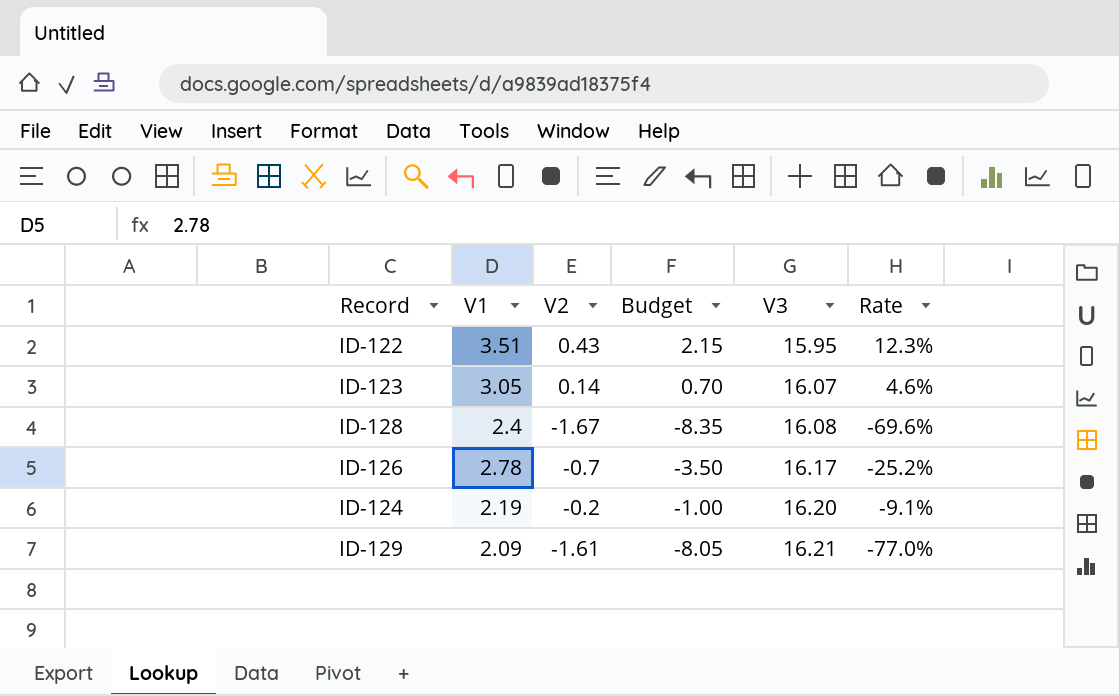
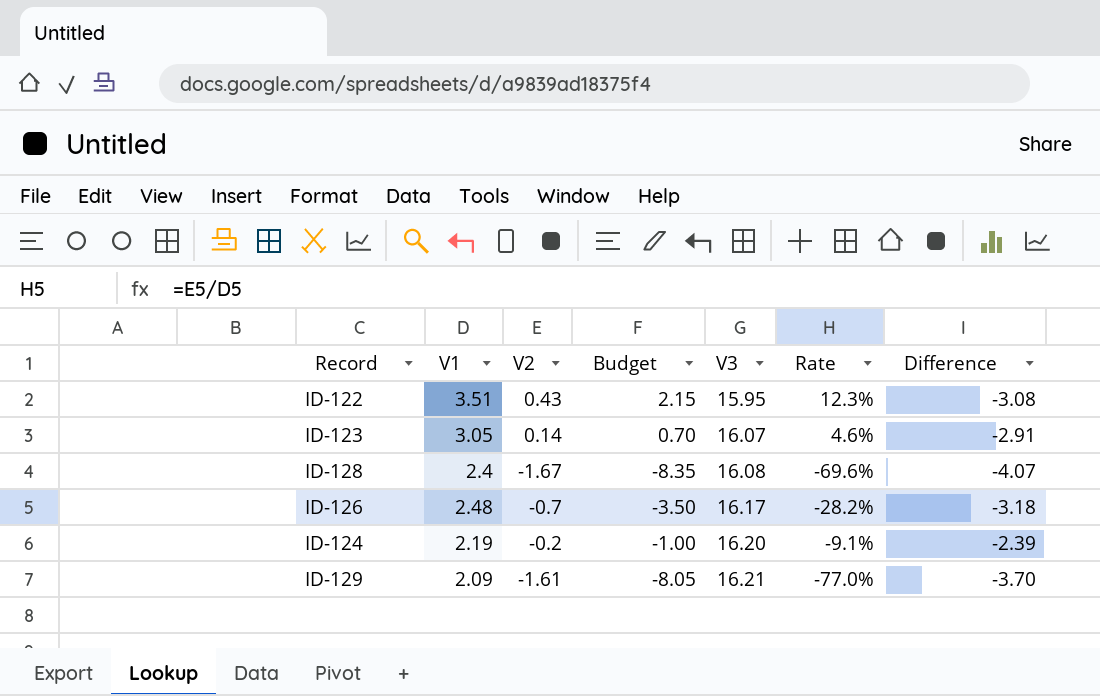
column Difference | formula: none -> [V2] - [V1]
ID-126 | V1: 2.78 -> 2.48
ID-126 | Rate: -25.2% -> -28.2%

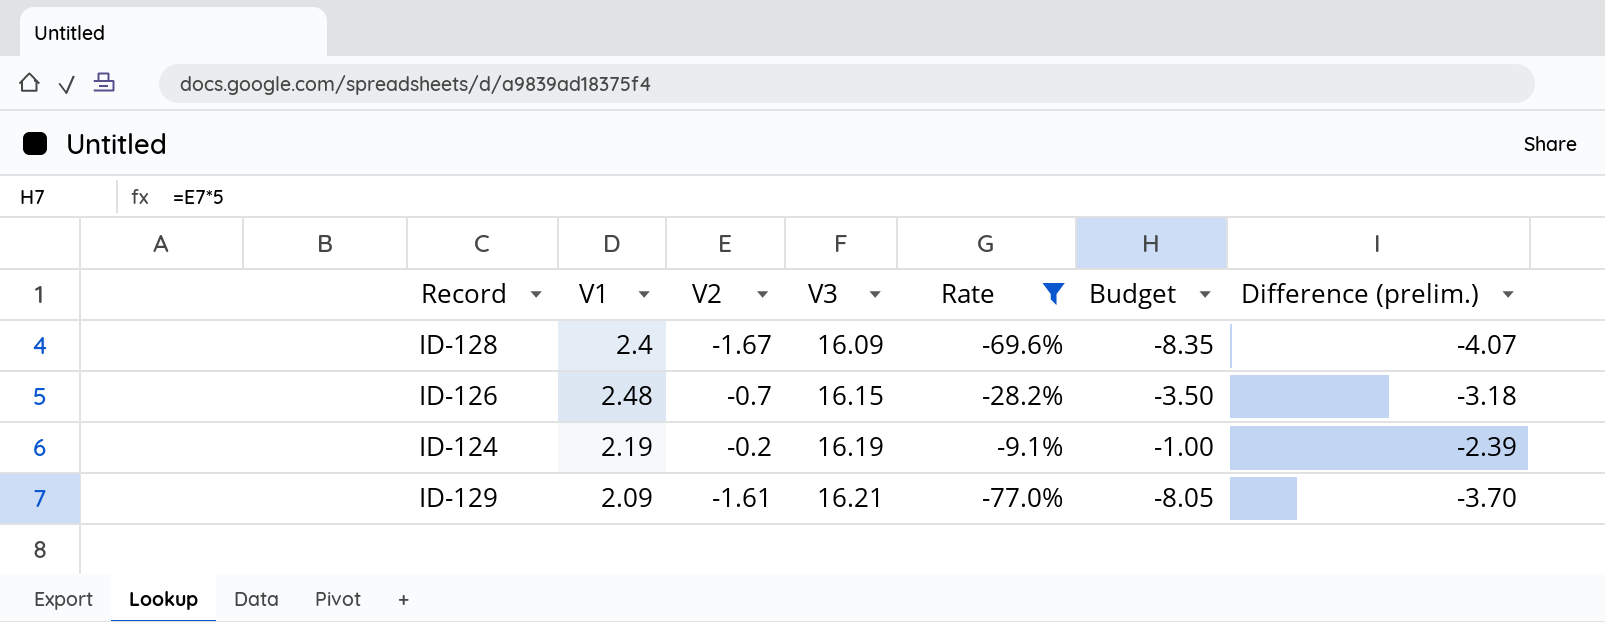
filter: none -> Rate <= -9.1%
column Budget | position: 4 -> 6
column name: Difference -> Difference (prelim.)
ID-128 | V3: 16.08 -> 16.09
ID-126 | V3: 16.17 -> 16.15
ID-124 | V3: 16.20 -> 16.19

